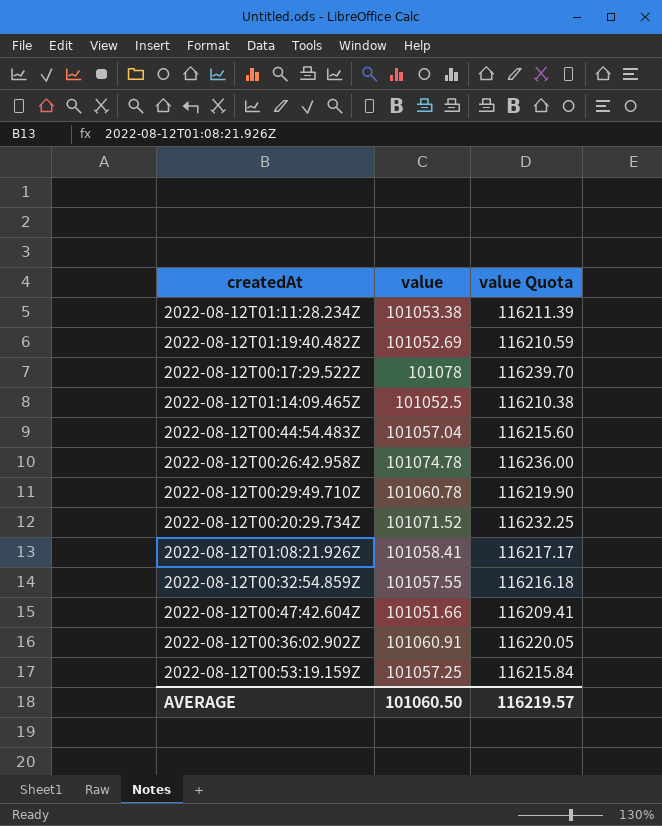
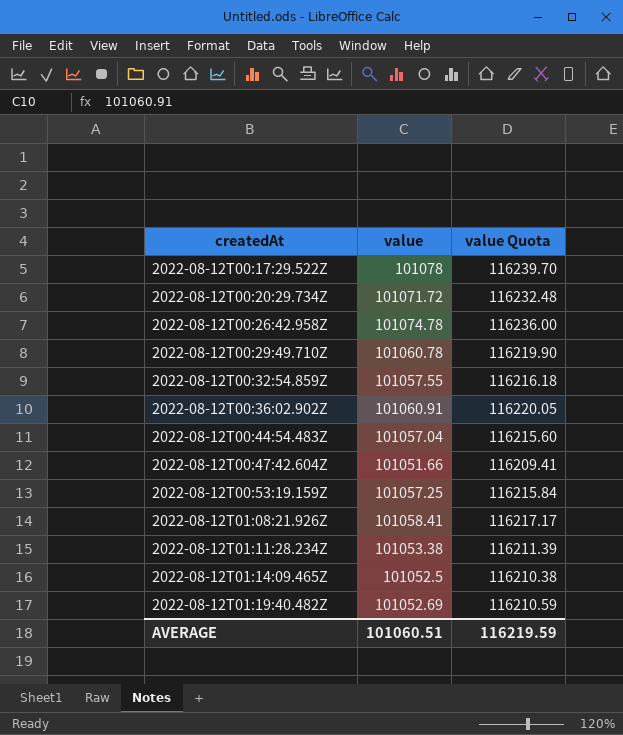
row order: none -> createdAt ascending
2022-08-12T00:20:29.734Z | value: 101071.52 -> 101071.72
2022-08-12T00:20:29.734Z | value Quota: 116232.25 -> 116232.48
AVERAGE | value: 101060.50 -> 101060.51
AVERAGE | value Quota: 116219.57 -> 116219.59

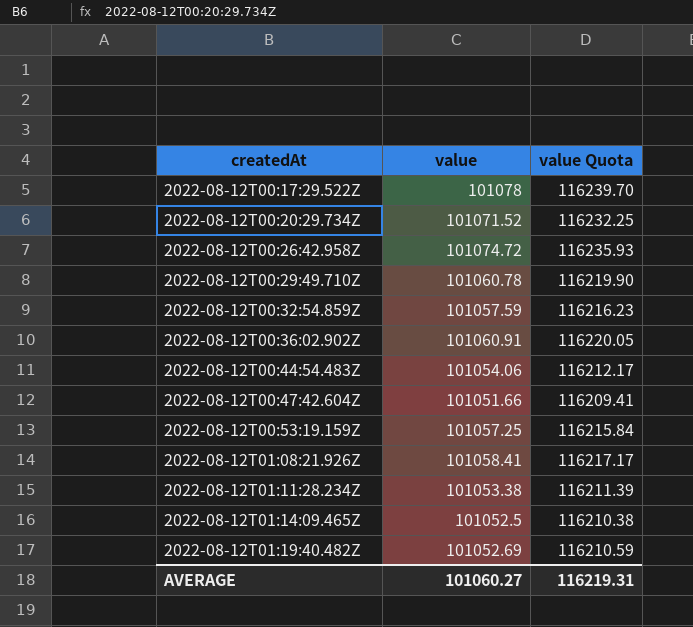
2022-08-12T00:20:29.734Z | value: 101071.72 -> 101071.52
2022-08-12T00:20:29.734Z | value Quota: 116232.48 -> 116232.25
2022-08-12T00:26:42.958Z | value: 101074.78 -> 101074.72
2022-08-12T00:26:42.958Z | value Quota: 116236.00 -> 116235.93
2022-08-12T00:32:54.859Z | value: 101057.55 -> 101057.59
2022-08-12T00:32:54.859Z | value Quota: 116216.18 -> 116216.23
2022-08-12T00:44:54.483Z | value: 101057.04 -> 101054.06
2022-08-12T00:44:54.483Z | value Quota: 116215.60 -> 116212.17
AVERAGE | value: 101060.51 -> 101060.27
AVERAGE | value Quota: 116219.59 -> 116219.31

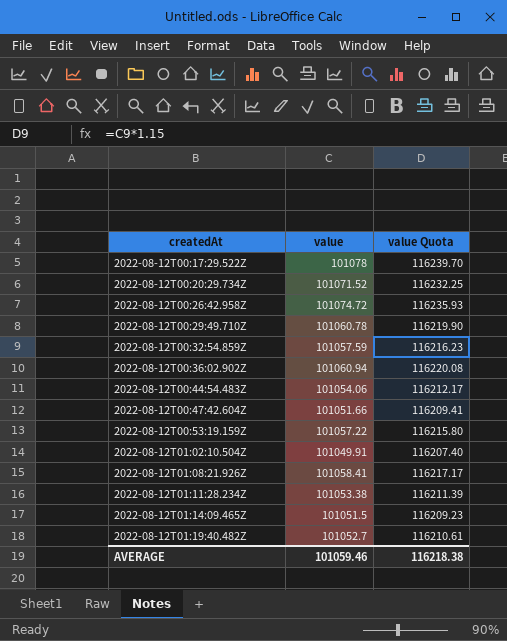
2022-08-12T00:36:02.902Z | value: 101060.91 -> 101060.94
2022-08-12T00:36:02.902Z | value Quota: 116220.05 -> 116220.08
2022-08-12T00:53:19.159Z | value: 101057.25 -> 101057.22
2022-08-12T00:53:19.159Z | value Quota: 116215.84 -> 116215.80
row 2022-08-12T01:02:10.504Z: none -> 101049.91 | 116207.40
2022-08-12T01:14:09.465Z | value: 101052.5 -> 101051.5
2022-08-12T01:14:09.465Z | value Quota: 116210.38 -> 116209.23
2022-08-12T01:19:40.482Z | value: 101052.69 -> 101052.7
2022-08-12T01:19:40.482Z | value Quota: 116210.59 -> 116210.61
AVERAGE | value: 101060.27 -> 101059.46
AVERAGE | value Quota: 116219.31 -> 116218.38

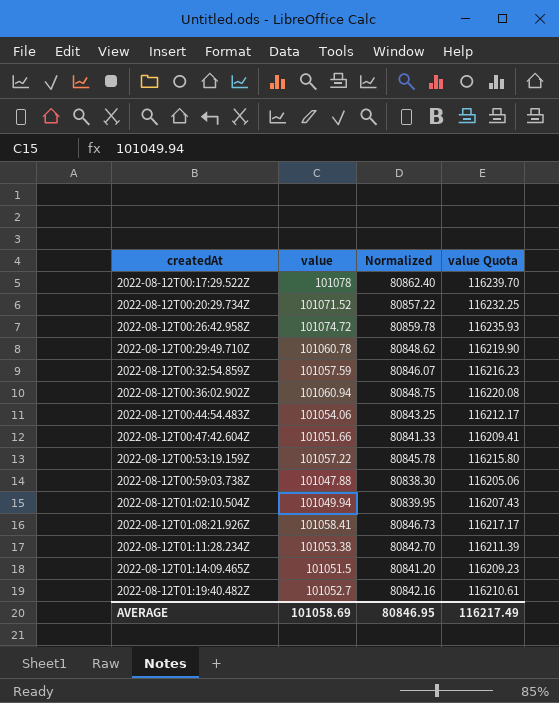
column Normalized | formula: none -> [value] * 0.8
row 2022-08-12T00:59:03.738Z: none -> 101047.88 | 80838.30 | 116205.06
2022-08-12T01:02:10.504Z | value: 101049.91 -> 101049.94
2022-08-12T01:02:10.504Z | value Quota: 116207.40 -> 116207.43
AVERAGE | value: 101059.46 -> 101058.69
AVERAGE | value Quota: 116218.38 -> 116217.49

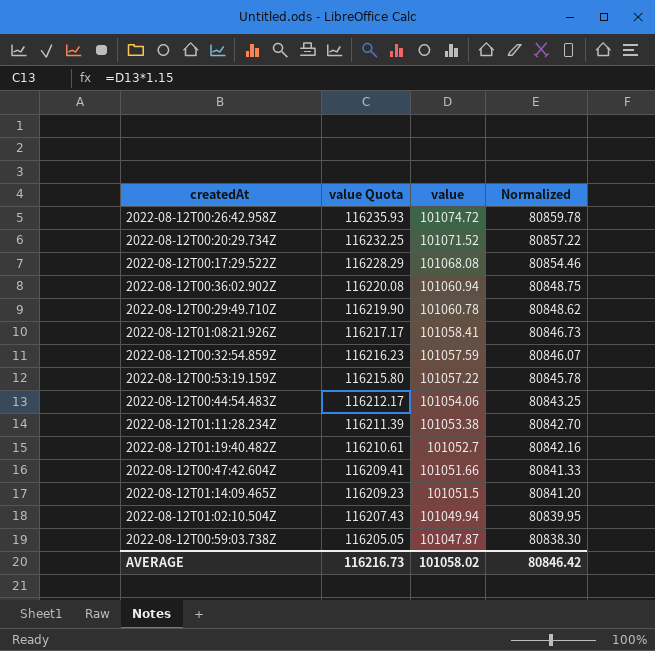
row order: createdAt ascending -> value Quota descending
column value Quota | position: 4 -> 2
2022-08-12T00:17:29.522Z | value Quota: 116239.70 -> 116228.29
2022-08-12T00:17:29.522Z | value: 101078 -> 101068.08
2022-08-12T00:17:29.522Z | Normalized: 80862.40 -> 80854.46
2022-08-12T00:59:03.738Z | value Quota: 116205.06 -> 116205.05
2022-08-12T00:59:03.738Z | value: 101047.88 -> 101047.87
AVERAGE | value Quota: 116217.49 -> 116216.73
AVERAGE | value: 101058.69 -> 101058.02
AVERAGE | Normalized: 80846.95 -> 80846.42

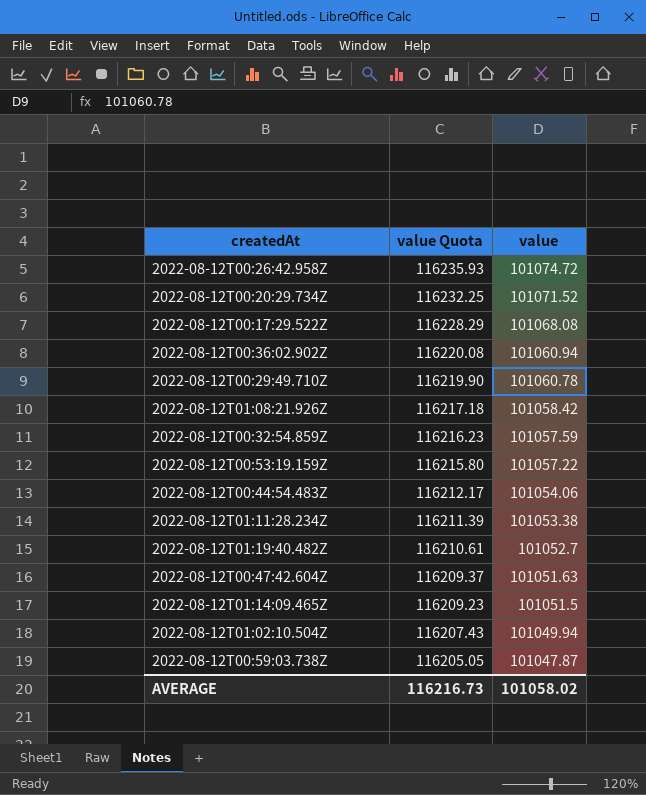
column Normalized | formula: [value] * 0.8 -> none
2022-08-12T01:08:21.926Z | value Quota: 116217.17 -> 116217.18
2022-08-12T01:08:21.926Z | value: 101058.41 -> 101058.42
2022-08-12T00:47:42.604Z | value Quota: 116209.41 -> 116209.37
2022-08-12T00:47:42.604Z | value: 101051.66 -> 101051.63

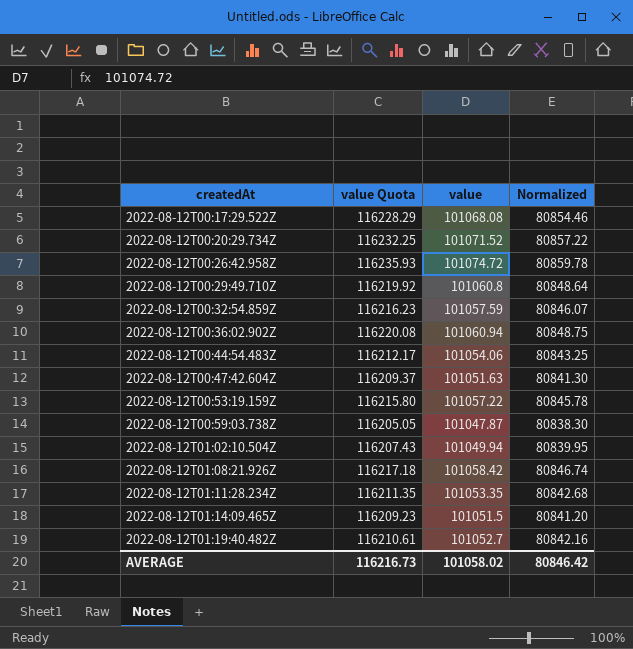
row order: value Quota descending -> createdAt ascending
column Normalized | formula: none -> [value] * 0.8
2022-08-12T00:29:49.710Z | value Quota: 116219.90 -> 116219.92
2022-08-12T00:29:49.710Z | value: 101060.78 -> 101060.8
2022-08-12T01:11:28.234Z | value Quota: 116211.39 -> 116211.35
2022-08-12T01:11:28.234Z | value: 101053.38 -> 101053.35

